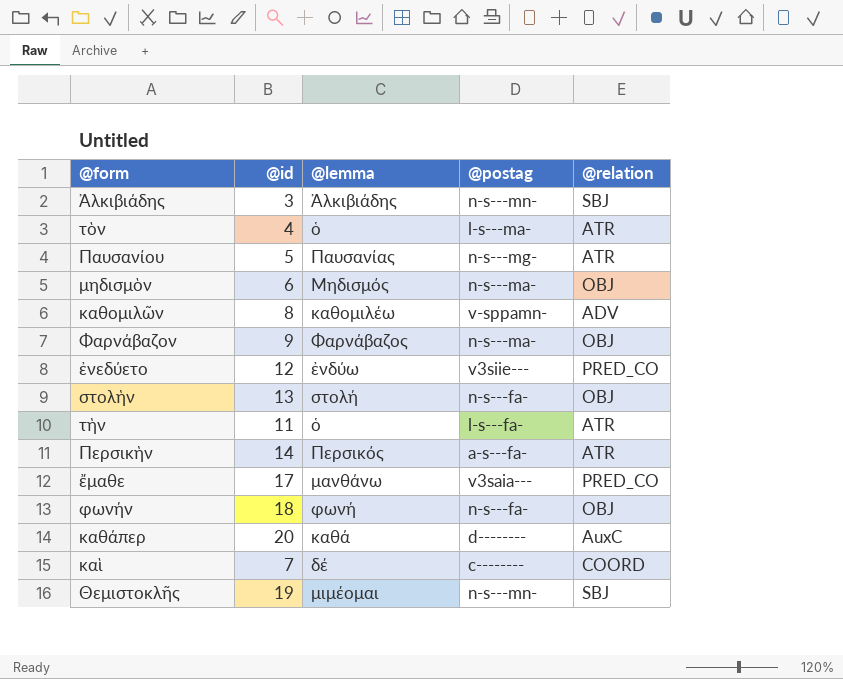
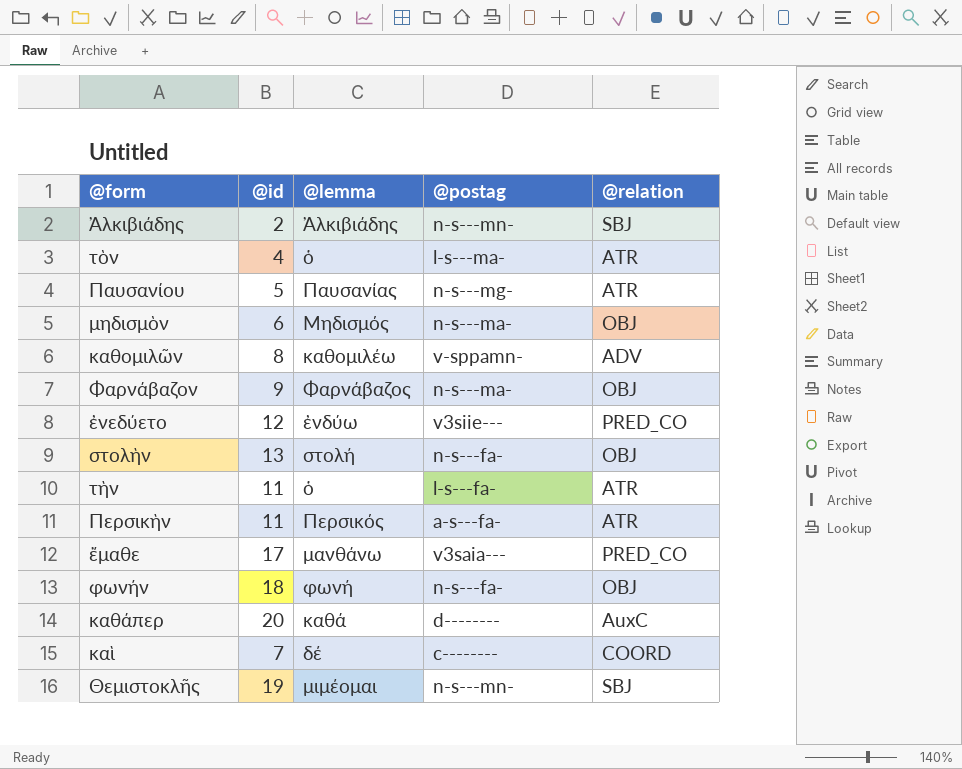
Ἀλκιβιάδης | @id: 3 -> 2
Περσικὴν | @id: 14 -> 11

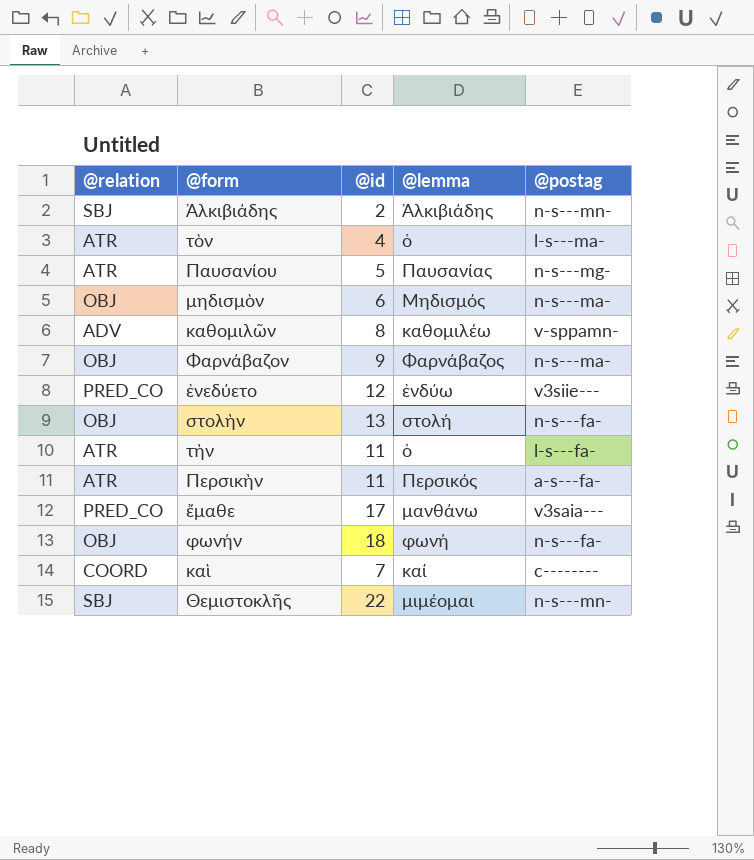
column @relation | position: 5 -> 1
row καθάπερ: 20 | καθά | d-------- | AuxC -> none
καὶ | @lemma: δέ -> καί
Θεμιστοκλῆς | @id: 19 -> 22

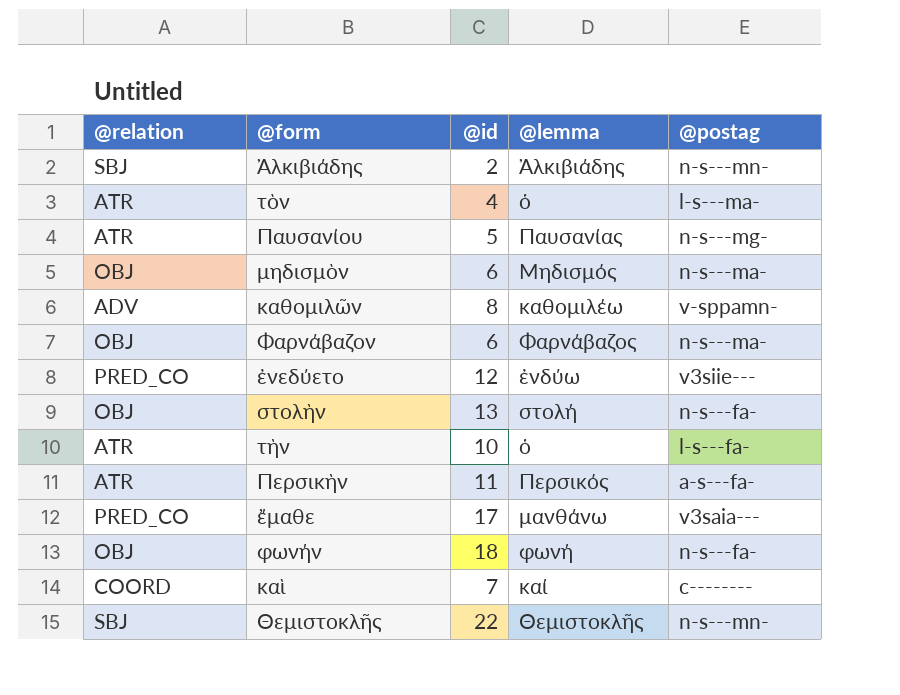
Φαρνάβαζον | @id: 9 -> 6
τὴν | @id: 11 -> 10
Θεμιστοκλῆς | @lemma: μιμέομαι -> Θεμιστοκλῆς

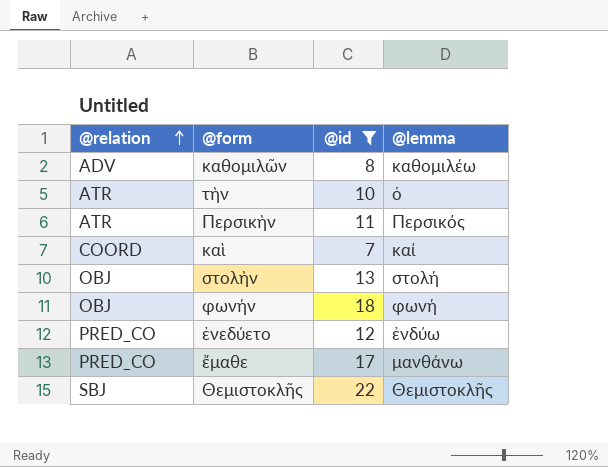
filter: none -> @id >= 7
row order: none -> @relation ascending
column @postag | position: 5 -> none

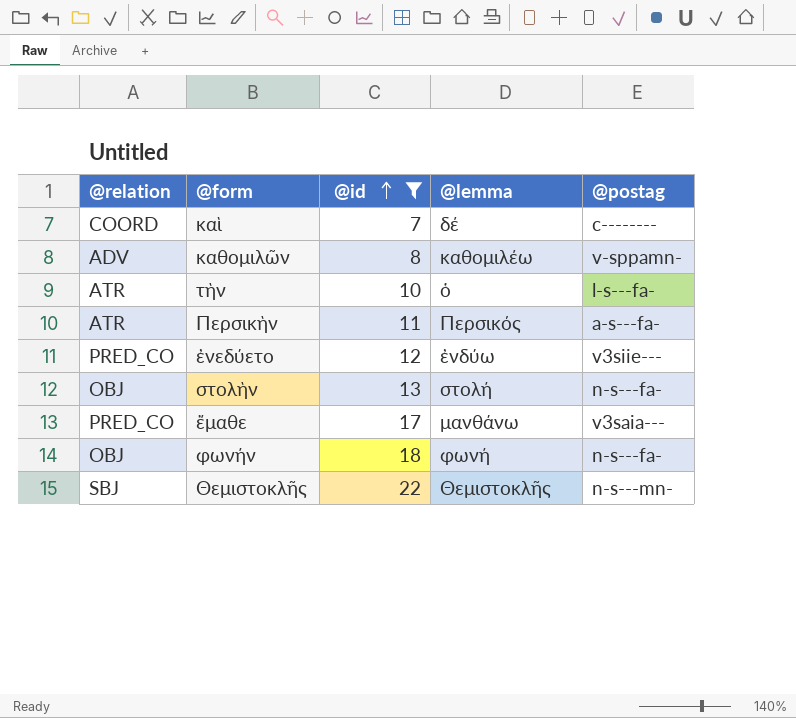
row order: @relation ascending -> @id ascending
column @postag | position: none -> 5
καὶ | @lemma: καί -> δέ

